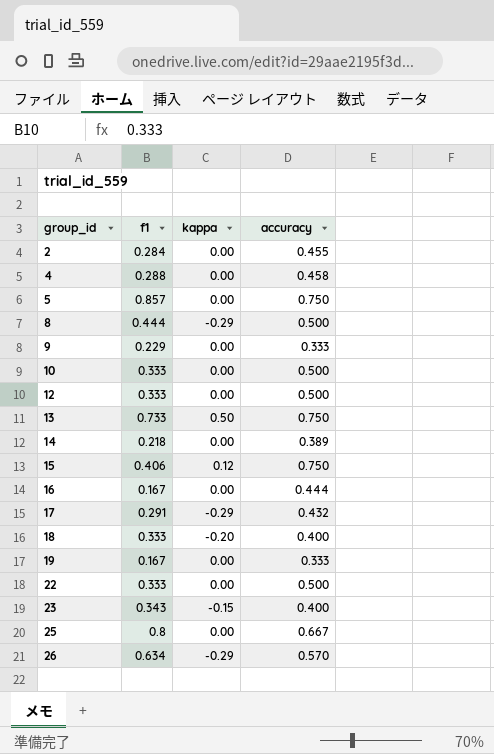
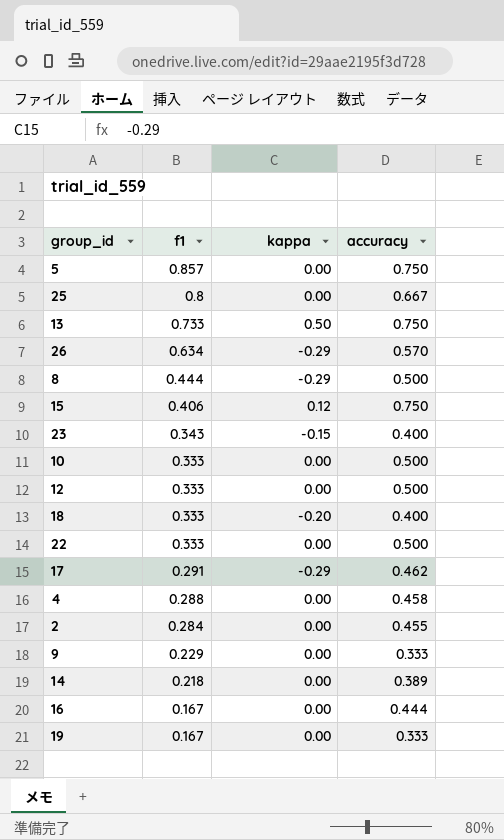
row order: group_id ascending -> f1 descending
17 | accuracy: 0.432 -> 0.462

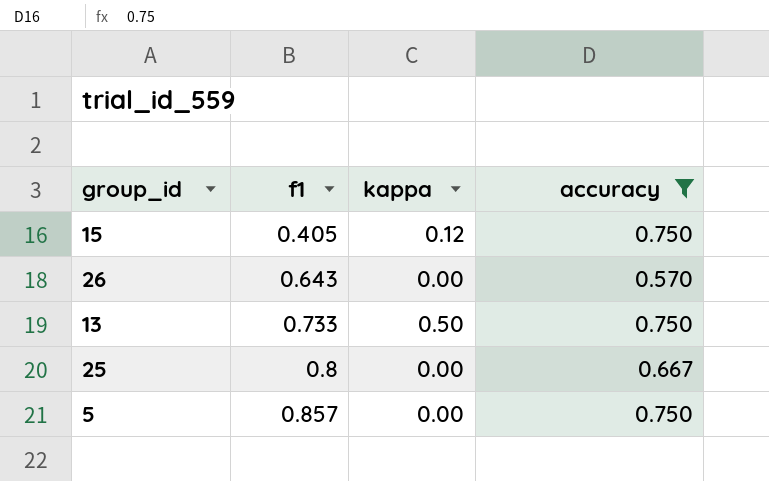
filter: none -> accuracy >= 0.570
row order: f1 descending -> f1 ascending
15 | f1: 0.406 -> 0.405
26 | f1: 0.634 -> 0.643
26 | kappa: -0.29 -> 0.00

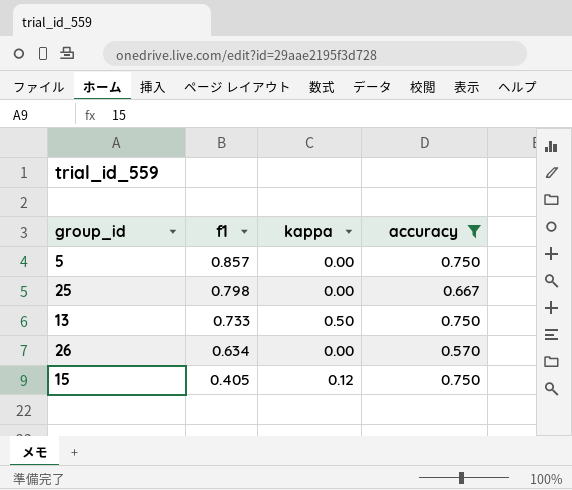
row order: f1 ascending -> f1 descending
25 | f1: 0.8 -> 0.798
26 | f1: 0.643 -> 0.634

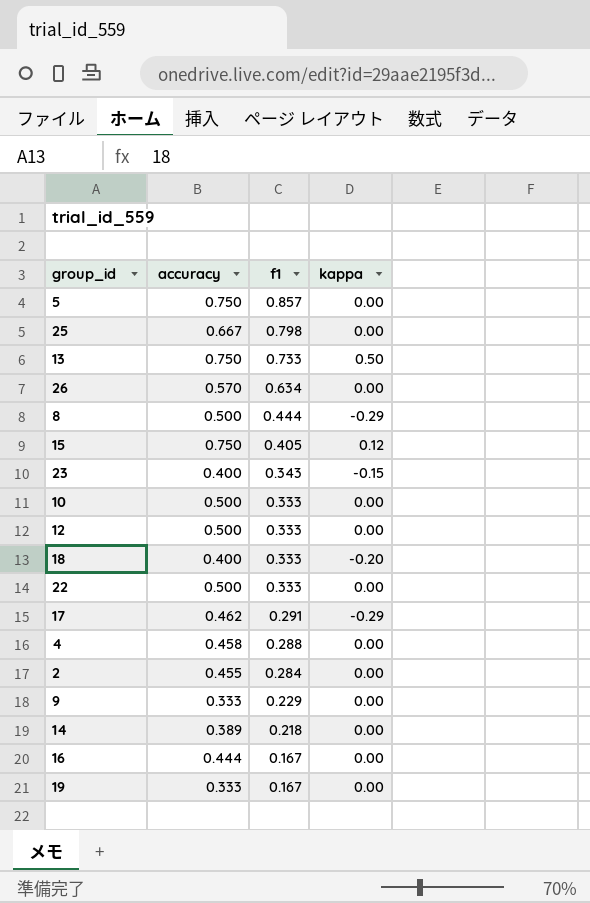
filter: accuracy >= 0.570 -> none
column accuracy | position: 4 -> 2

